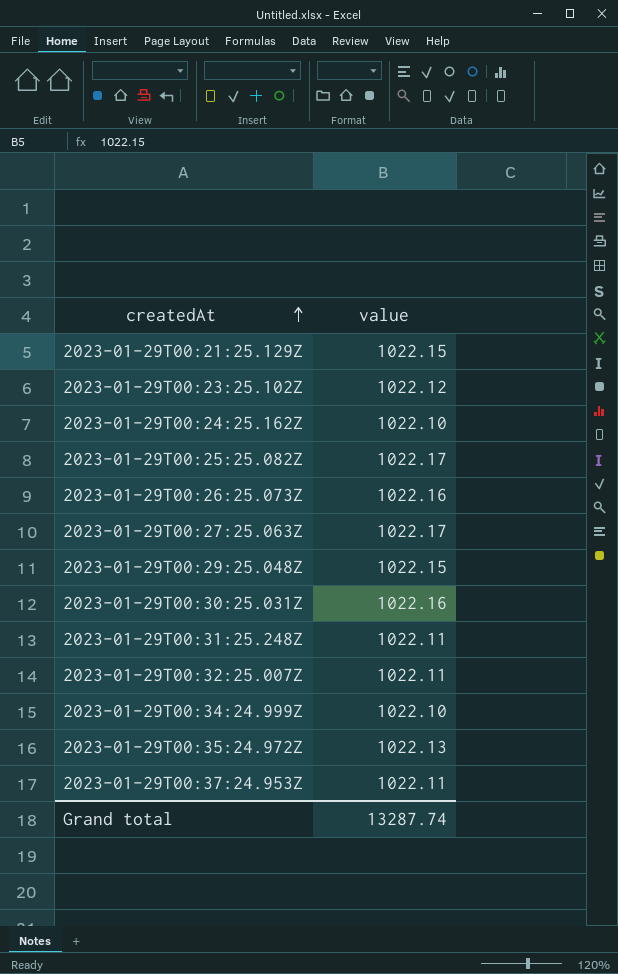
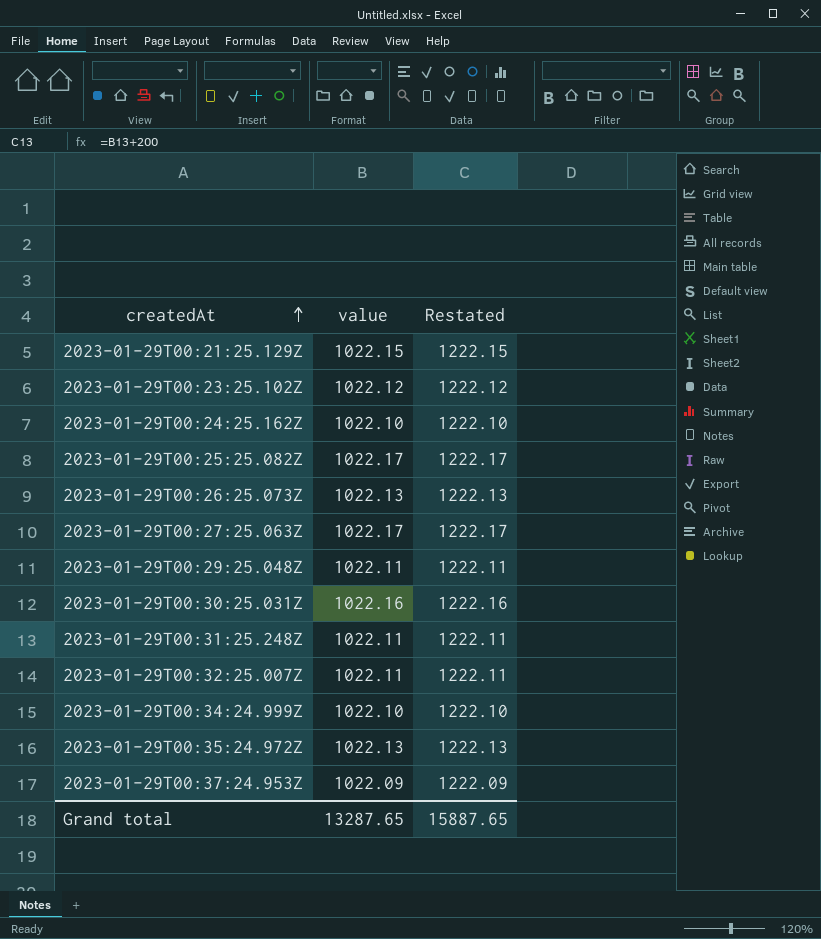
column Restated | formula: none -> [value] + 200
2023-01-29T00:26:25.073Z | value: 1022.16 -> 1022.13
2023-01-29T00:29:25.048Z | value: 1022.15 -> 1022.11
2023-01-29T00:37:24.953Z | value: 1022.11 -> 1022.09
Grand total | value: 13287.74 -> 13287.65

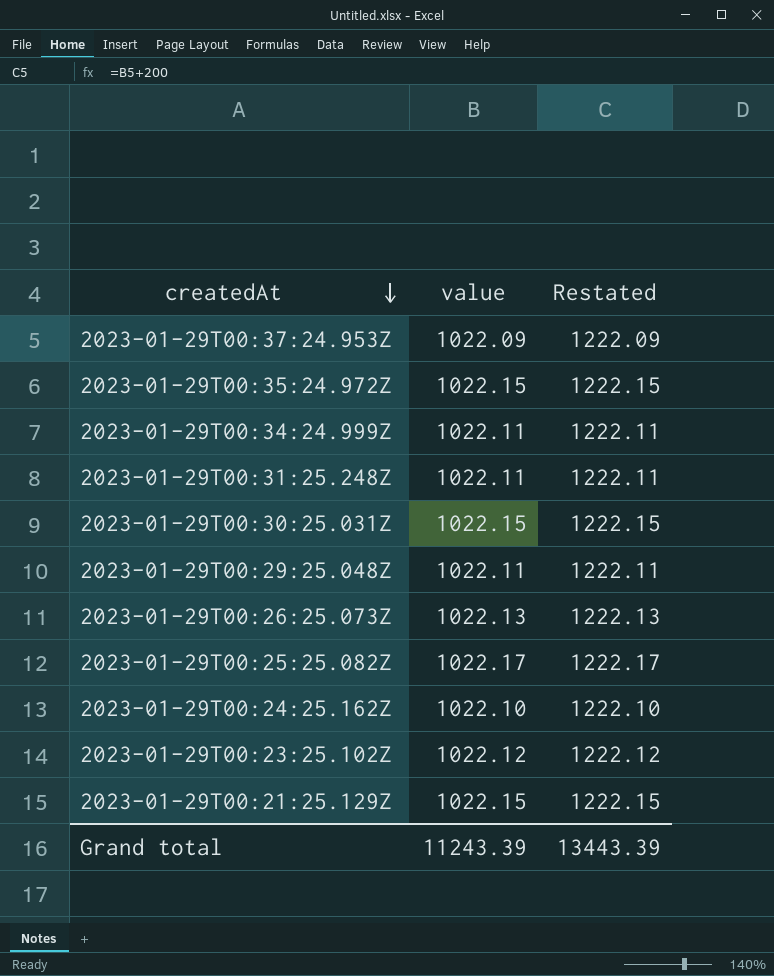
row order: createdAt ascending -> createdAt descending
row 2023-01-29T00:27:25.063Z: 1022.17 | 1222.17 -> none
row 2023-01-29T00:32:25.007Z: 1022.11 | 1222.11 -> none
2023-01-29T00:35:24.972Z | value: 1022.13 -> 1022.15
2023-01-29T00:35:24.972Z | Restated: 1222.13 -> 1222.15
2023-01-29T00:34:24.999Z | value: 1022.10 -> 1022.11
2023-01-29T00:34:24.999Z | Restated: 1222.10 -> 1222.11
2023-01-29T00:30:25.031Z | value: 1022.16 -> 1022.15
2023-01-29T00:30:25.031Z | Restated: 1222.16 -> 1222.15
Grand total | value: 13287.65 -> 11243.39
Grand total | Restated: 15887.65 -> 13443.39

